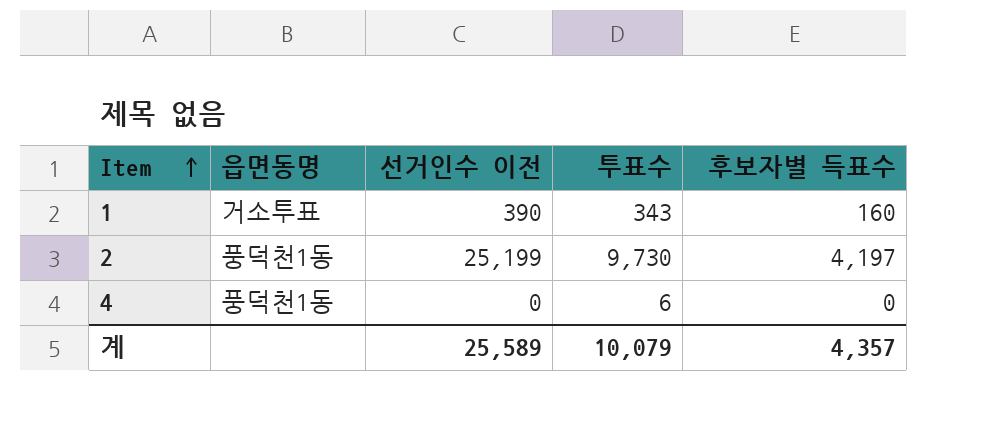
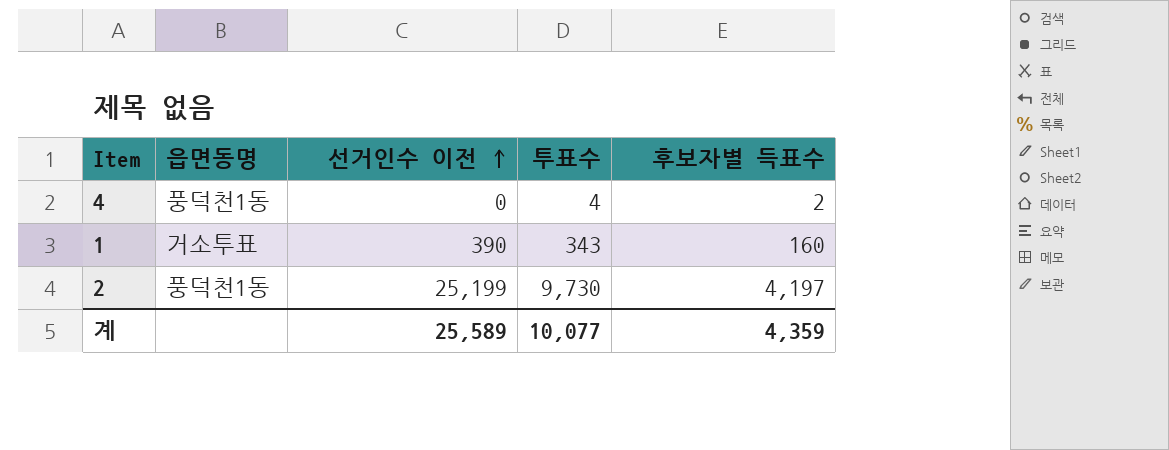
row order: Item ascending -> 선거인수 이전 ascending
4 | 투표수: 6 -> 4
4 | 후보자별 득표수: 0 -> 2
계 | 투표수: 10,079 -> 10,077
계 | 후보자별 득표수: 4,357 -> 4,359

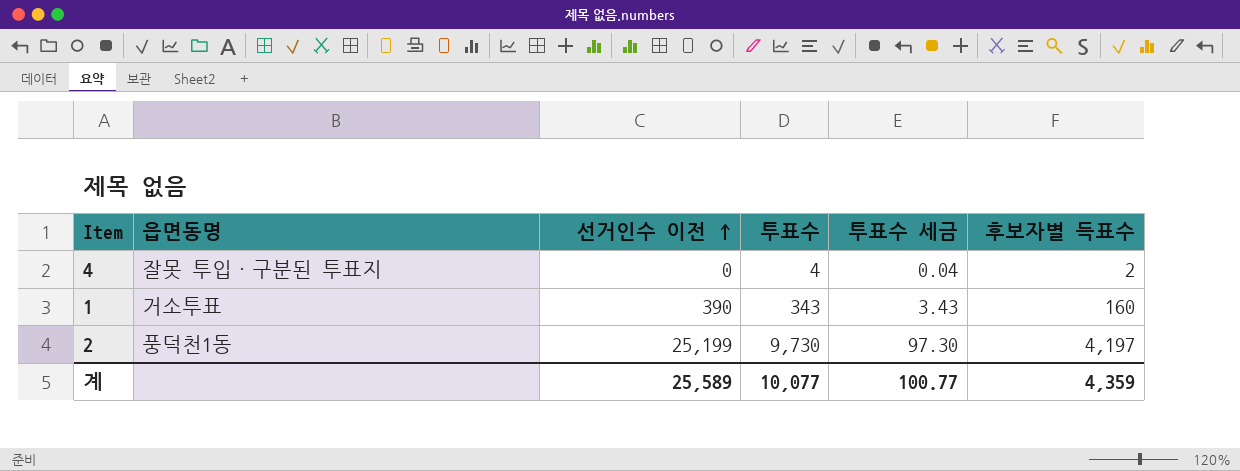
column 투표수 세금 | formula: none -> [투표수] * 0.01
4 | 읍면동명: 풍덕천1동 -> 잘못 투입·구분된 투표지

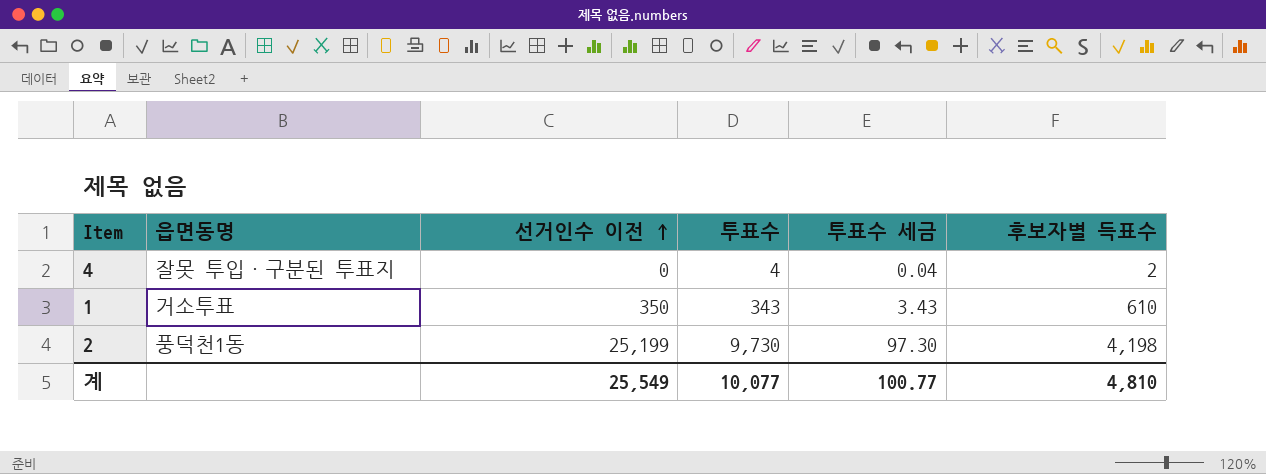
1 | 선거인수 이전: 390 -> 350
1 | 후보자별 득표수: 160 -> 610
2 | 후보자별 득표수: 4,197 -> 4,198
계 | 선거인수 이전: 25,589 -> 25,549
계 | 후보자별 득표수: 4,359 -> 4,810

